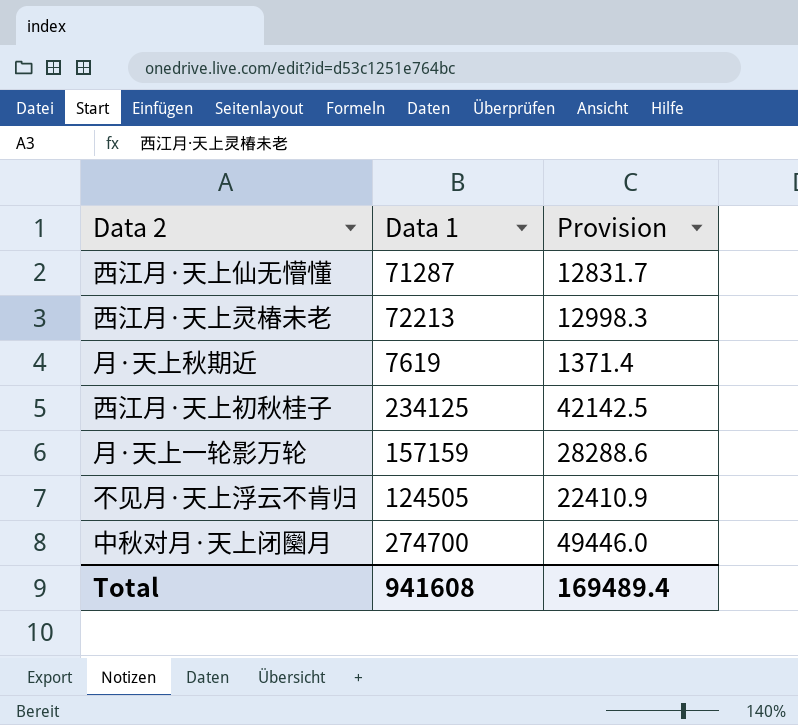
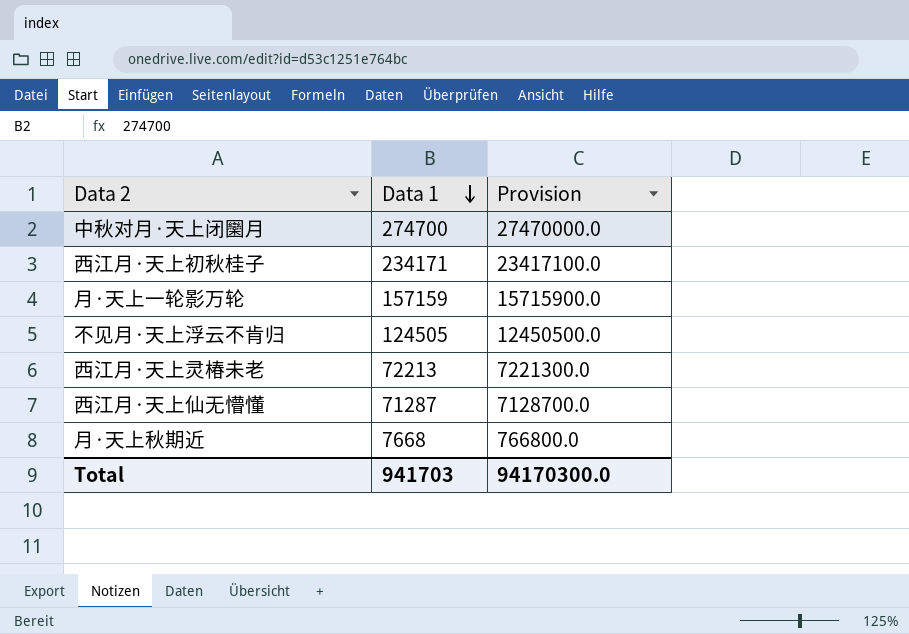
row order: none -> Data 1 descending
column Provision | formula: [Data 1] * 0.18 -> [Data 1] * 100
西江月·天上初秋桂子 | Data 1: 234125 -> 234171
月·天上秋期近 | Data 1: 7619 -> 7668
Total | Data 1: 941608 -> 941703
Total | Provision: 169489.4 -> 94170300.0

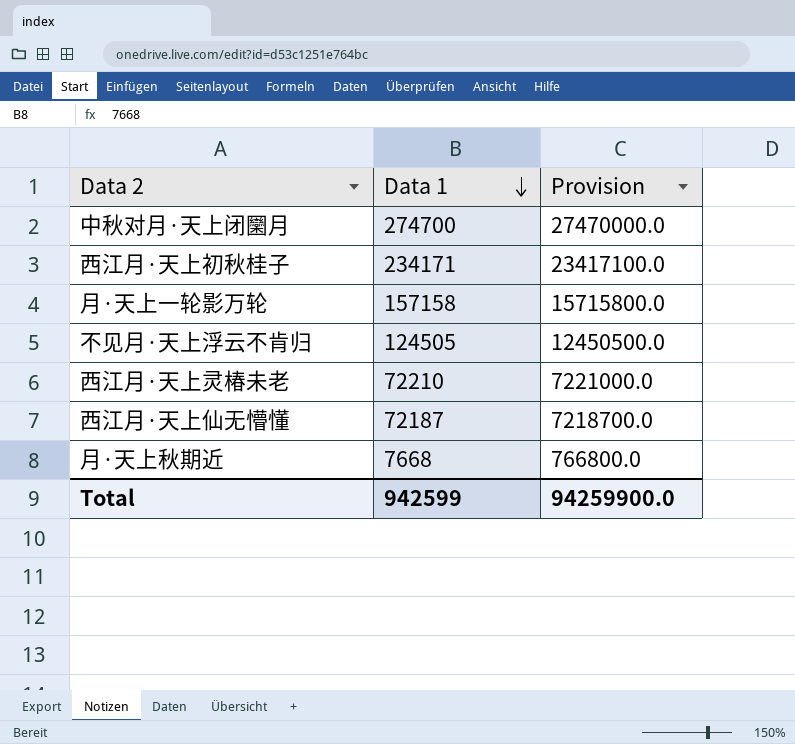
月·天上一轮影万轮 | Data 1: 157159 -> 157158
月·天上一轮影万轮 | Provision: 15715900.0 -> 15715800.0
西江月·天上灵椿未老 | Data 1: 72213 -> 72210
西江月·天上灵椿未老 | Provision: 7221300.0 -> 7221000.0
西江月·天上仙无懵懂 | Data 1: 71287 -> 72187
西江月·天上仙无懵懂 | Provision: 7128700.0 -> 7218700.0
Total | Data 1: 941703 -> 942599
Total | Provision: 94170300.0 -> 94259900.0

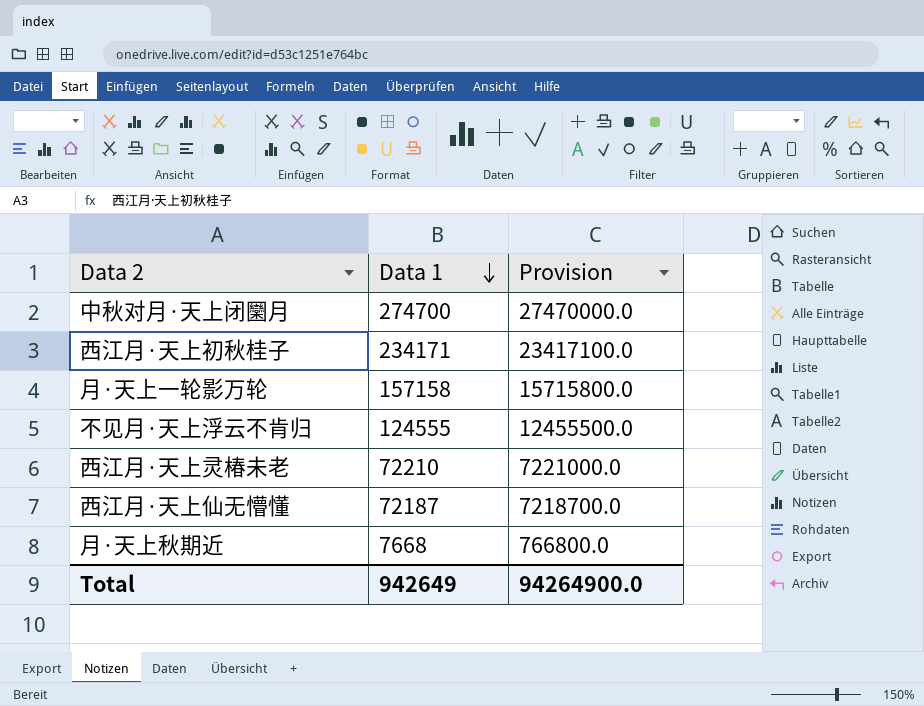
不见月·天上浮云不肯归 | Data 1: 124505 -> 124555
不见月·天上浮云不肯归 | Provision: 12450500.0 -> 12455500.0
Total | Data 1: 942599 -> 942649
Total | Provision: 94259900.0 -> 94264900.0

